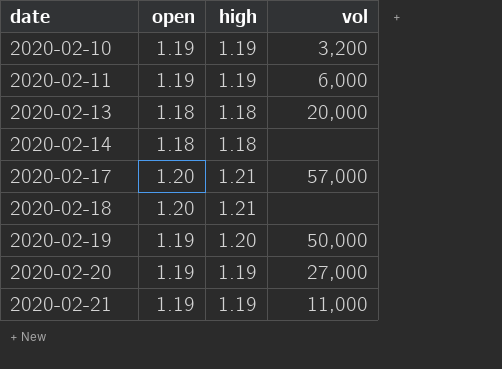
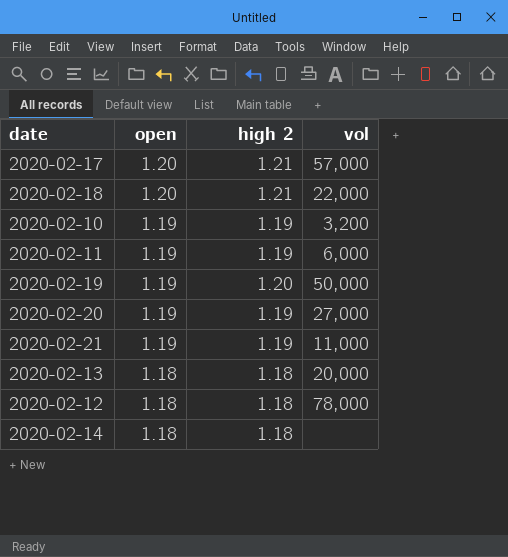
row order: date ascending -> open descending
column name: high -> high 2
2020-02-18 | vol: none -> 22,000
row 2020-02-12: none -> 1.18 | 1.18 | 78,000

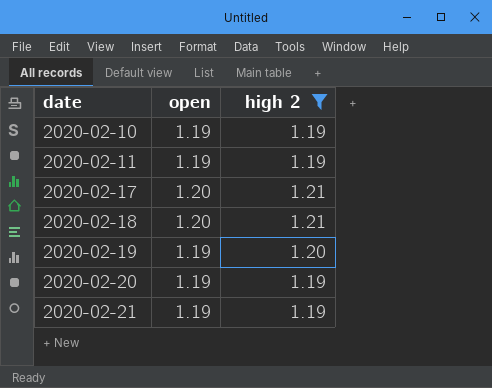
filter: none -> high 2 != 1.18
row order: open descending -> date ascending
column vol | position: 4 -> none

